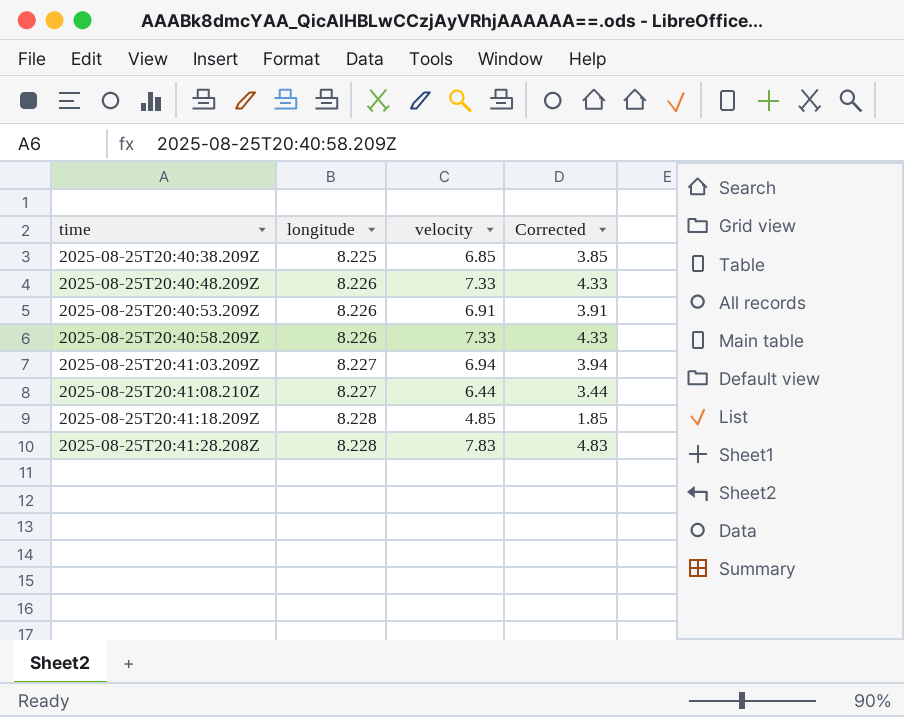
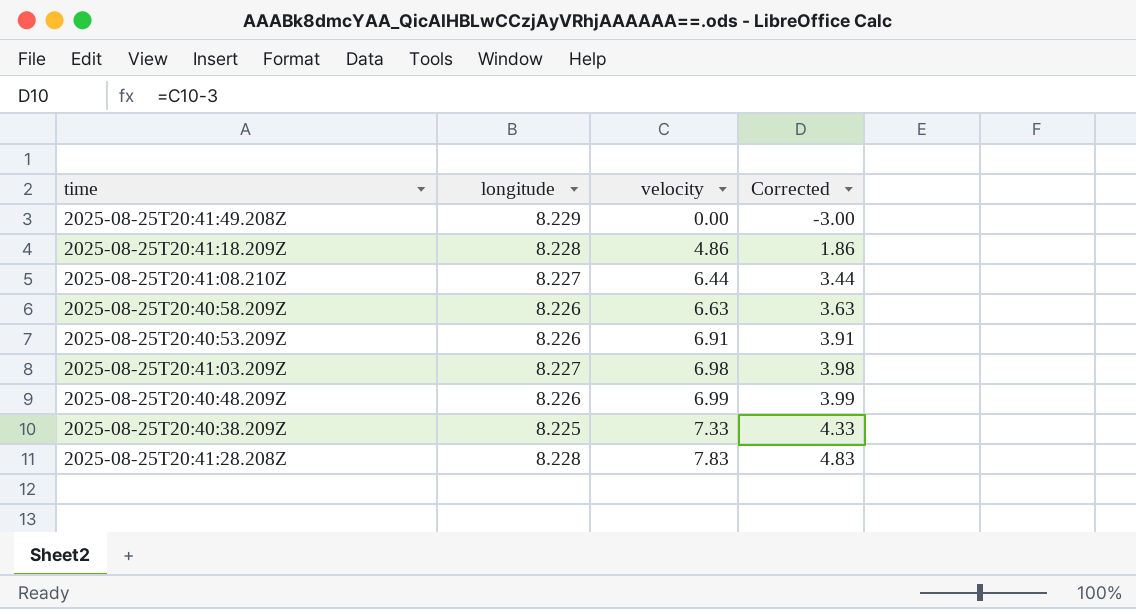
row order: time ascending -> velocity ascending
row 2025-08-25T20:41:49.208Z: none -> 8.229 | 0.00 | -3.00
2025-08-25T20:41:18.209Z | velocity: 4.85 -> 4.86
2025-08-25T20:41:18.209Z | Corrected: 1.85 -> 1.86
2025-08-25T20:40:58.209Z | velocity: 7.33 -> 6.63
2025-08-25T20:40:58.209Z | Corrected: 4.33 -> 3.63
2025-08-25T20:41:03.209Z | velocity: 6.94 -> 6.98
2025-08-25T20:41:03.209Z | Corrected: 3.94 -> 3.98
2025-08-25T20:40:48.209Z | velocity: 7.33 -> 6.99
2025-08-25T20:40:48.209Z | Corrected: 4.33 -> 3.99
2025-08-25T20:40:38.209Z | velocity: 6.85 -> 7.33
2025-08-25T20:40:38.209Z | Corrected: 3.85 -> 4.33

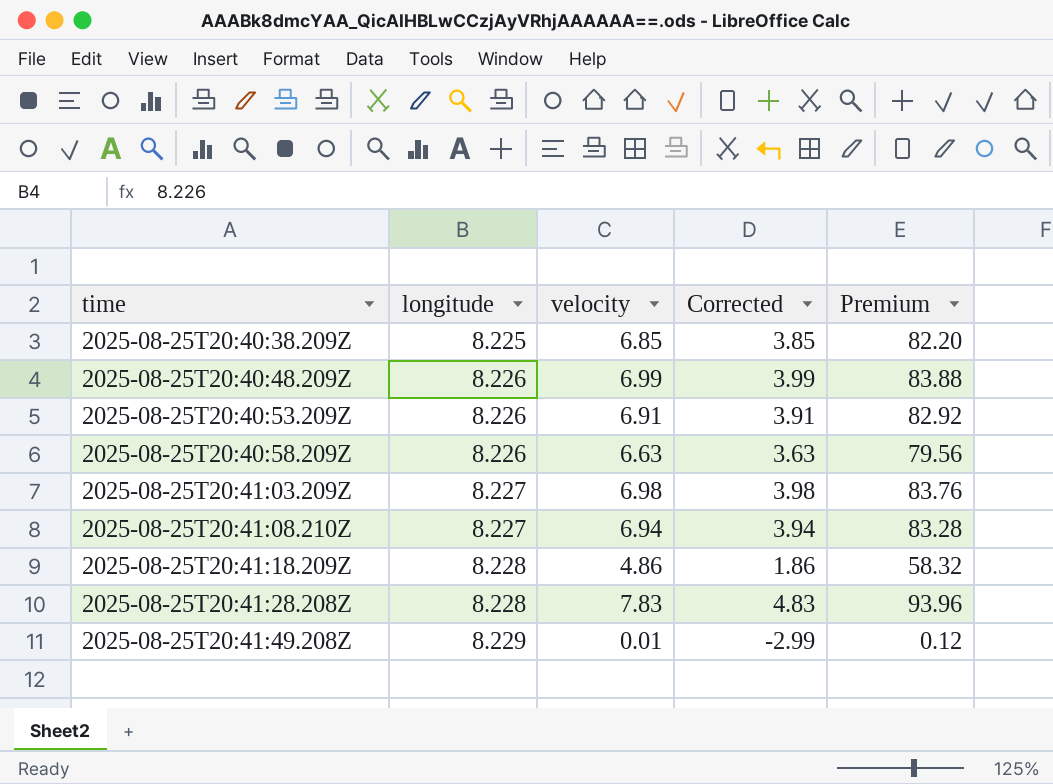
row order: velocity ascending -> time ascending
column Premium | formula: none -> [velocity] * 12
2025-08-25T20:40:38.209Z | velocity: 7.33 -> 6.85
2025-08-25T20:40:38.209Z | Corrected: 4.33 -> 3.85
2025-08-25T20:41:08.210Z | velocity: 6.44 -> 6.94
2025-08-25T20:41:08.210Z | Corrected: 3.44 -> 3.94
2025-08-25T20:41:49.208Z | velocity: 0.00 -> 0.01
2025-08-25T20:41:49.208Z | Corrected: -3.00 -> -2.99

